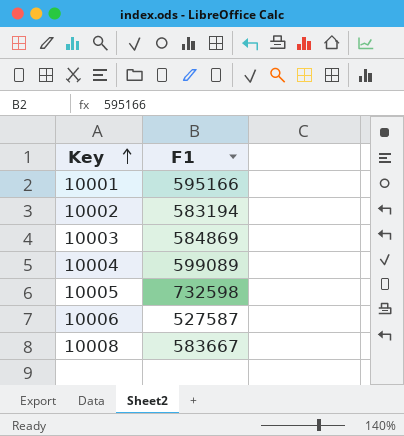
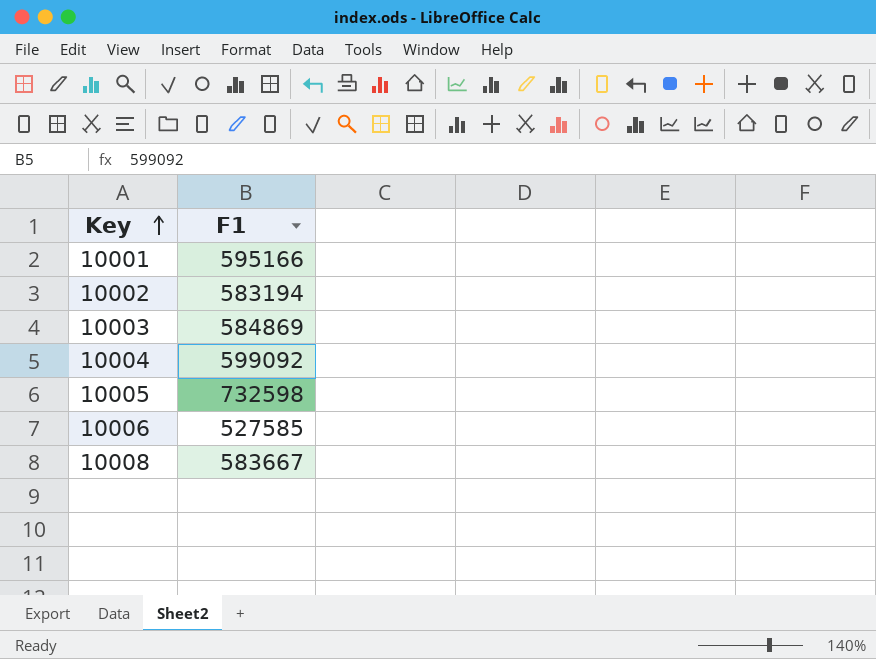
10004 | F1: 599089 -> 599092
10006 | F1: 527587 -> 527585

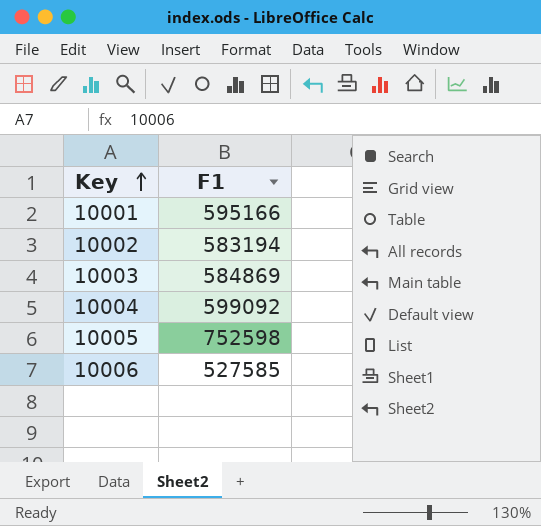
row 10008: 583667 -> none
10005 | F1: 732598 -> 752598

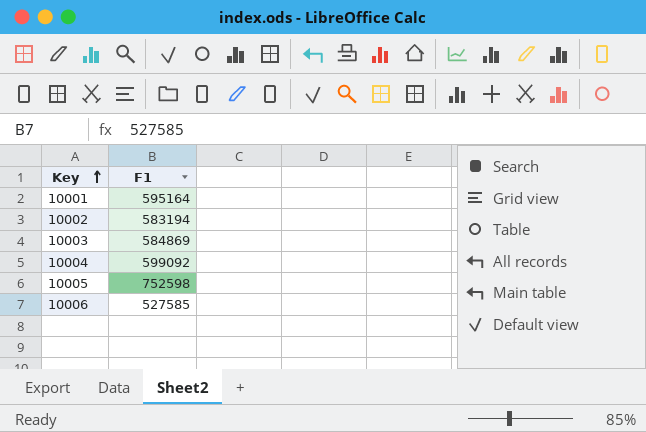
10001 | F1: 595166 -> 595164

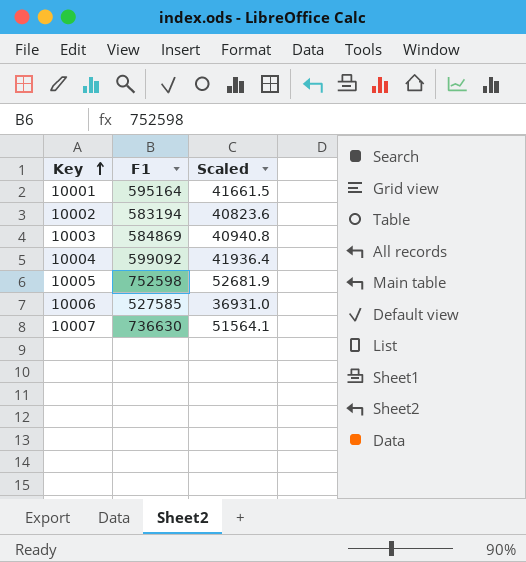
column Scaled | formula: none -> [F1] * 0.07
row 10007: none -> 736630 | 51564.1

